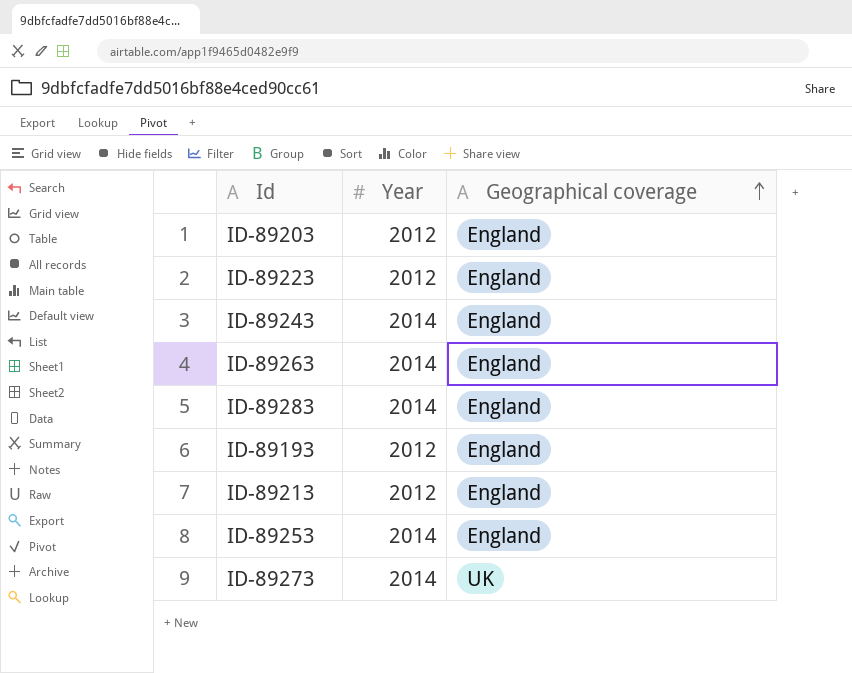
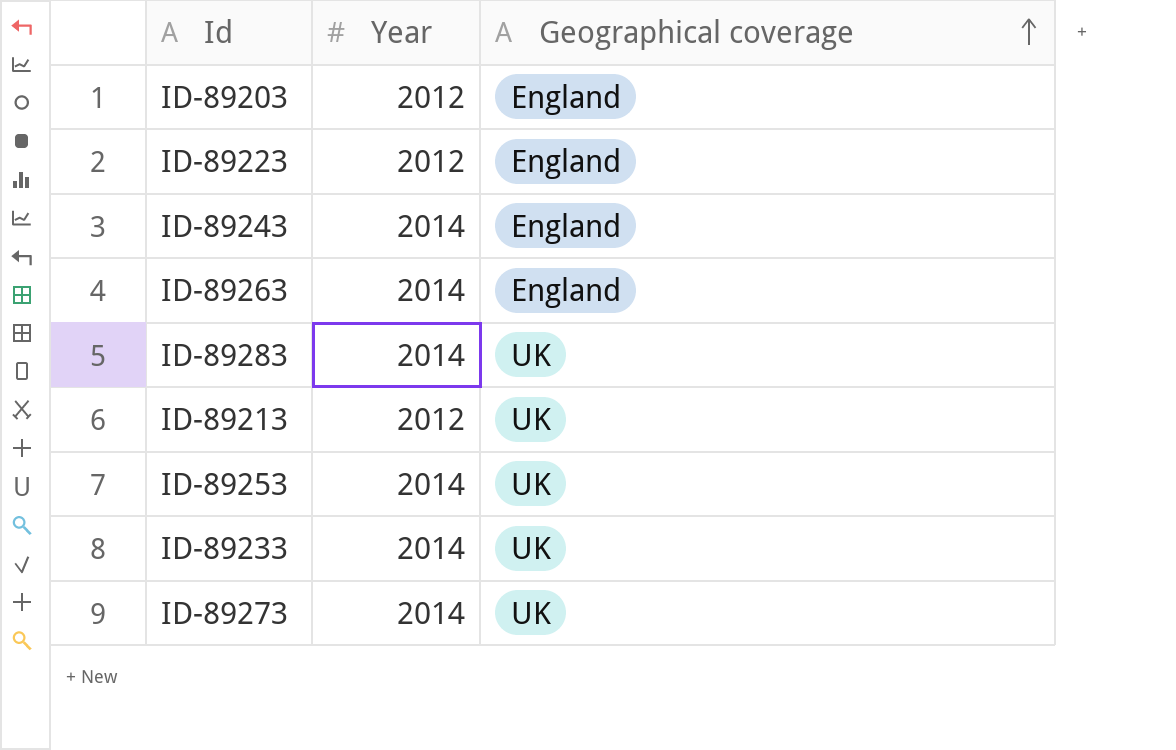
row ID-89193: 2012 | England -> none
ID-89283 | Geographical coverage: England -> UK
ID-89213 | Geographical coverage: England -> UK
ID-89253 | Geographical coverage: England -> UK
row ID-89233: none -> 2014 | UK

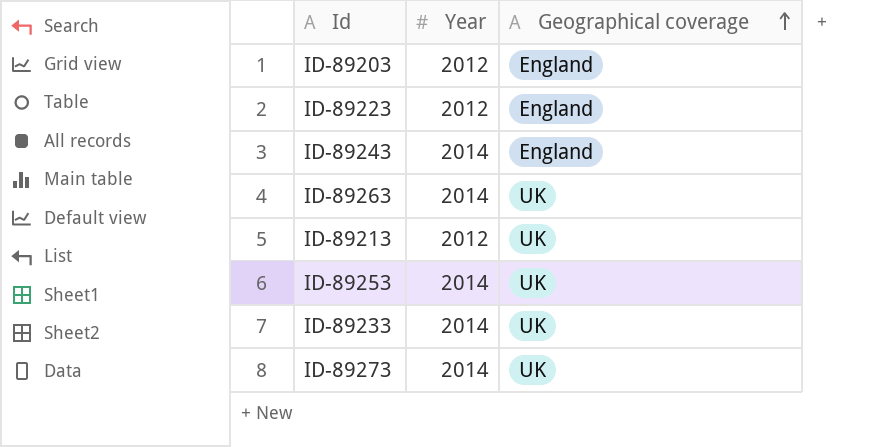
row ID-89283: 2014 | UK -> none
ID-89263 | Geographical coverage: England -> UK

